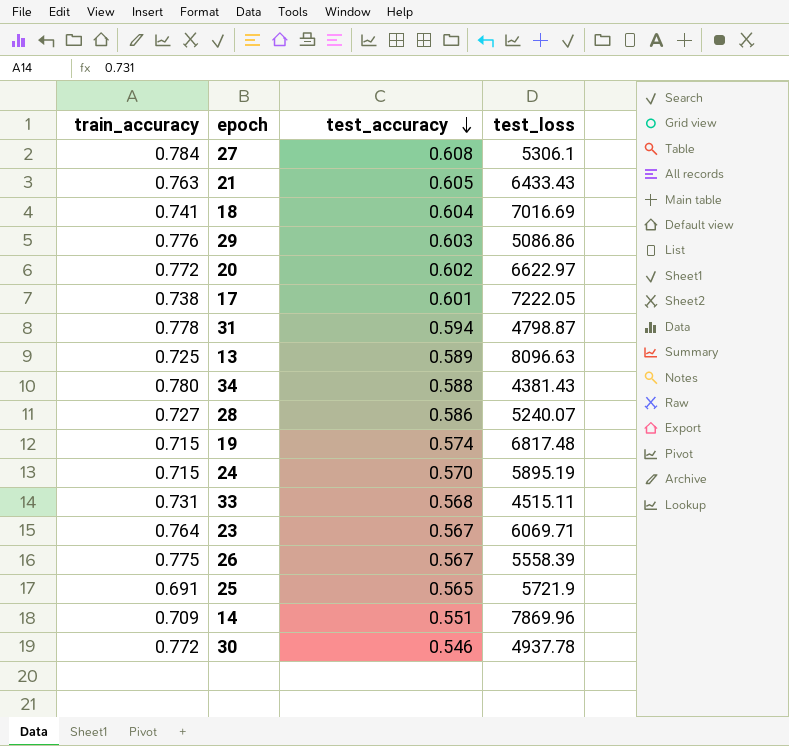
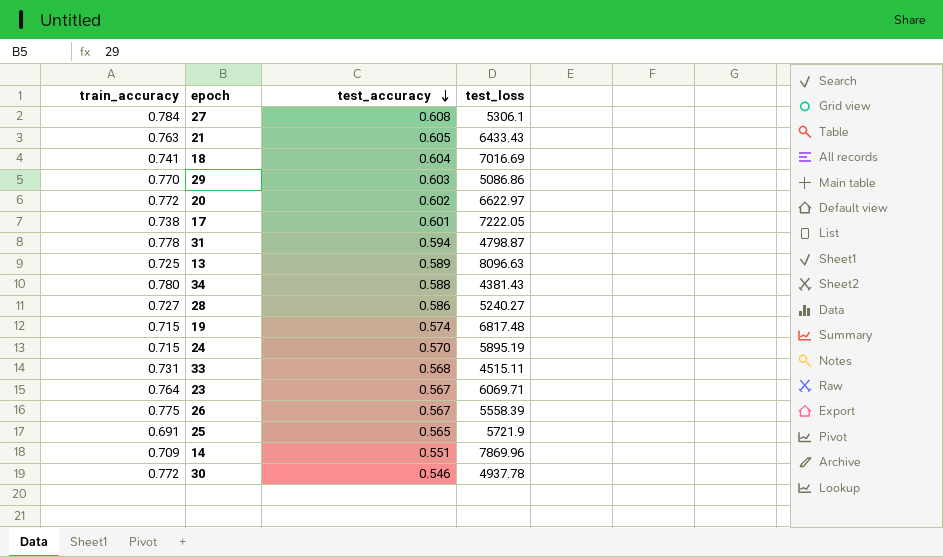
29 | train_accuracy: 0.776 -> 0.770
28 | test_loss: 5240.07 -> 5240.27

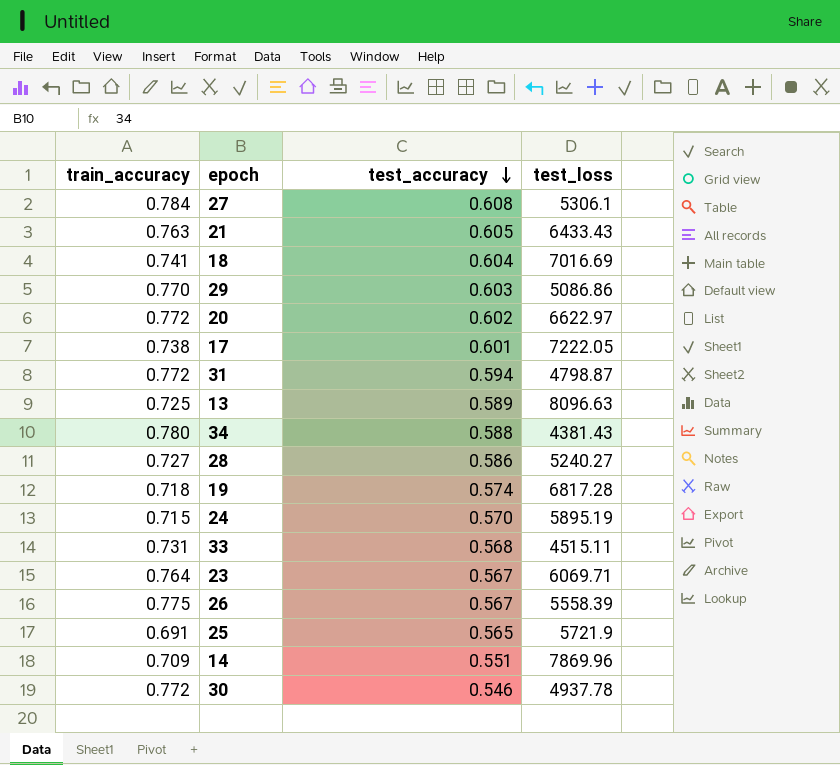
31 | train_accuracy: 0.778 -> 0.772
19 | train_accuracy: 0.715 -> 0.718
19 | test_loss: 6817.48 -> 6817.28

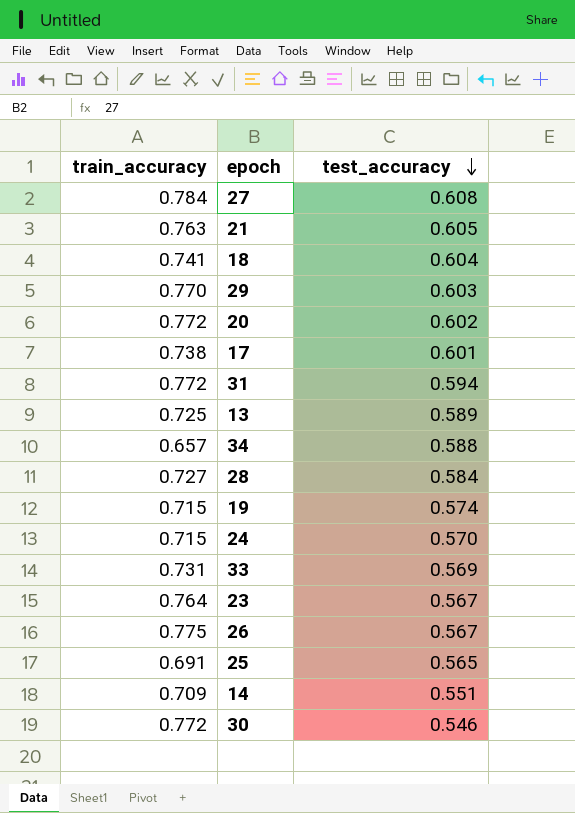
column test_loss | position: 4 -> none
34 | train_accuracy: 0.780 -> 0.657
28 | test_accuracy: 0.586 -> 0.584
19 | train_accuracy: 0.718 -> 0.715
33 | test_accuracy: 0.568 -> 0.569

